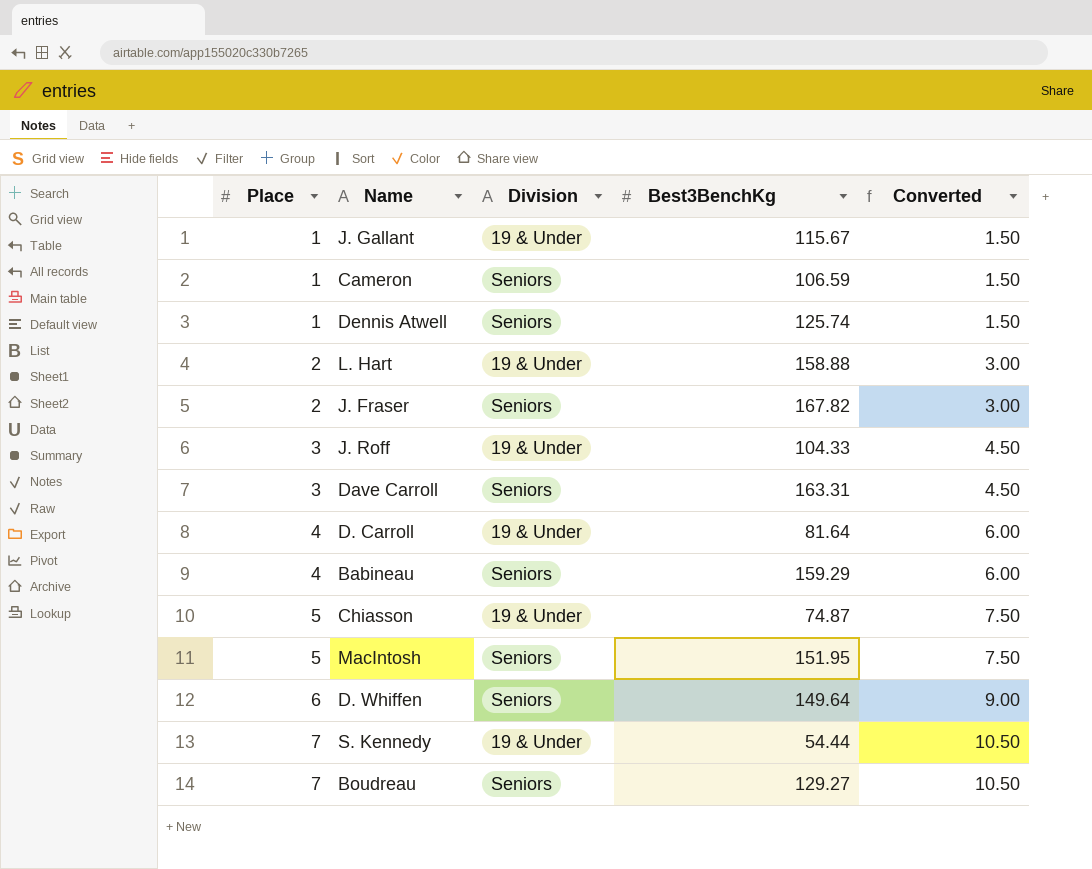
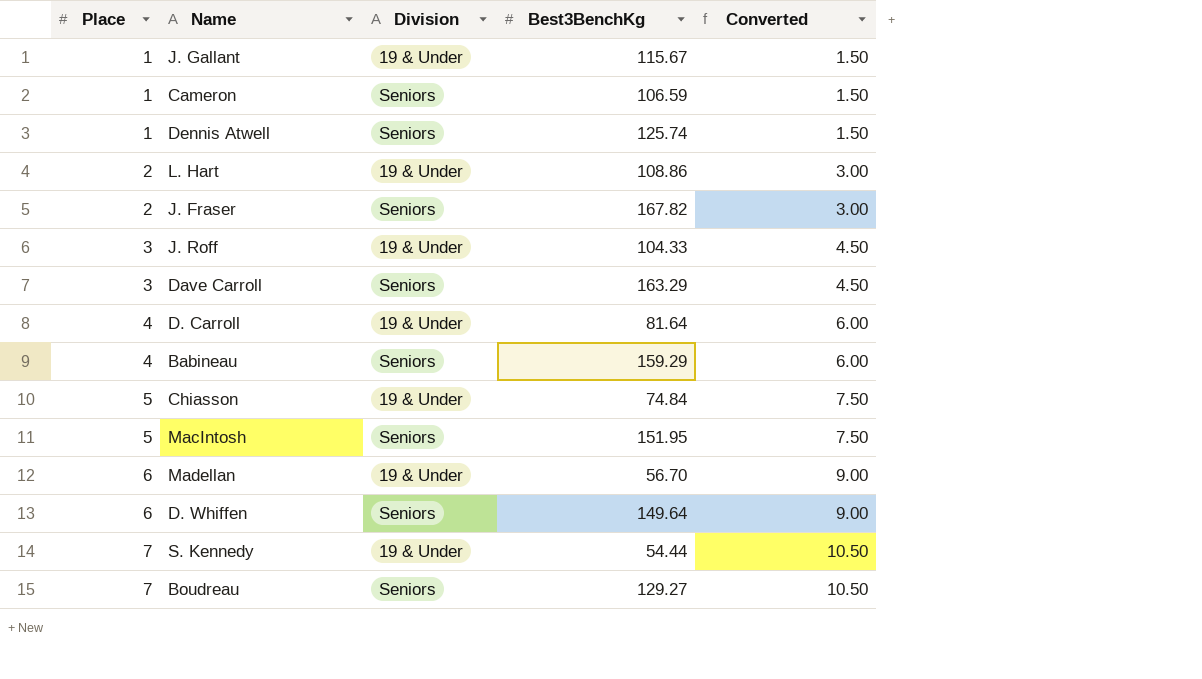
L. Hart | Best3BenchKg: 158.88 -> 108.86
Dave Carroll | Best3BenchKg: 163.31 -> 163.29
Chiasson | Best3BenchKg: 74.87 -> 74.84
row Madellan: none -> 6 | 19 & Under | 56.70 | 9.00

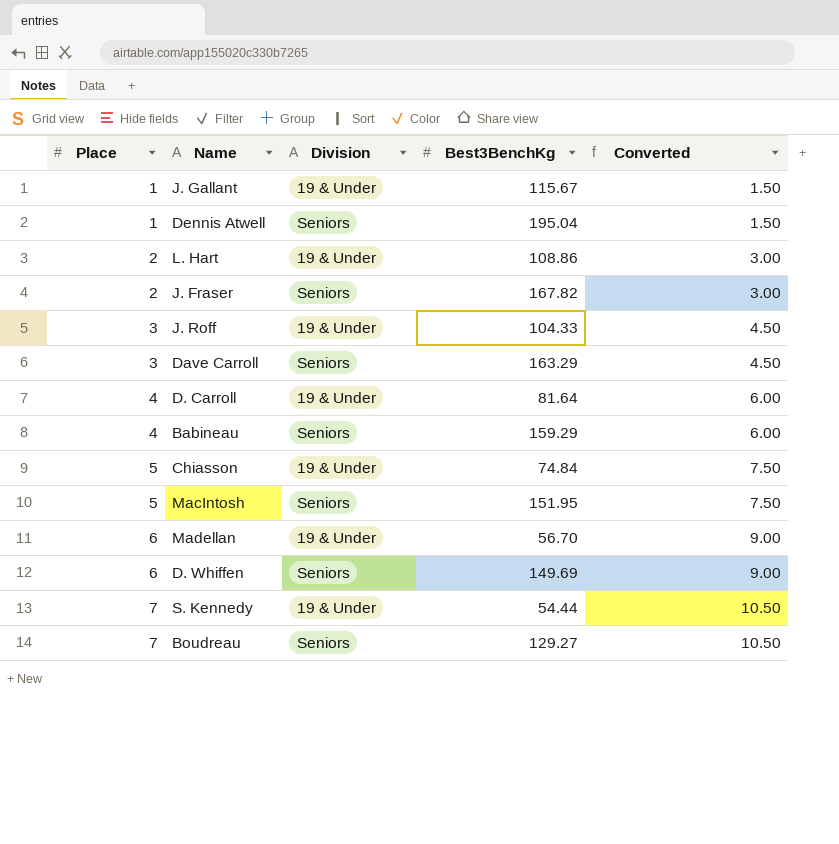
row Cameron: 1 | Seniors | 106.59 | 1.50 -> none
Dennis Atwell | Best3BenchKg: 125.74 -> 195.04
D. Whiffen | Best3BenchKg: 149.64 -> 149.69

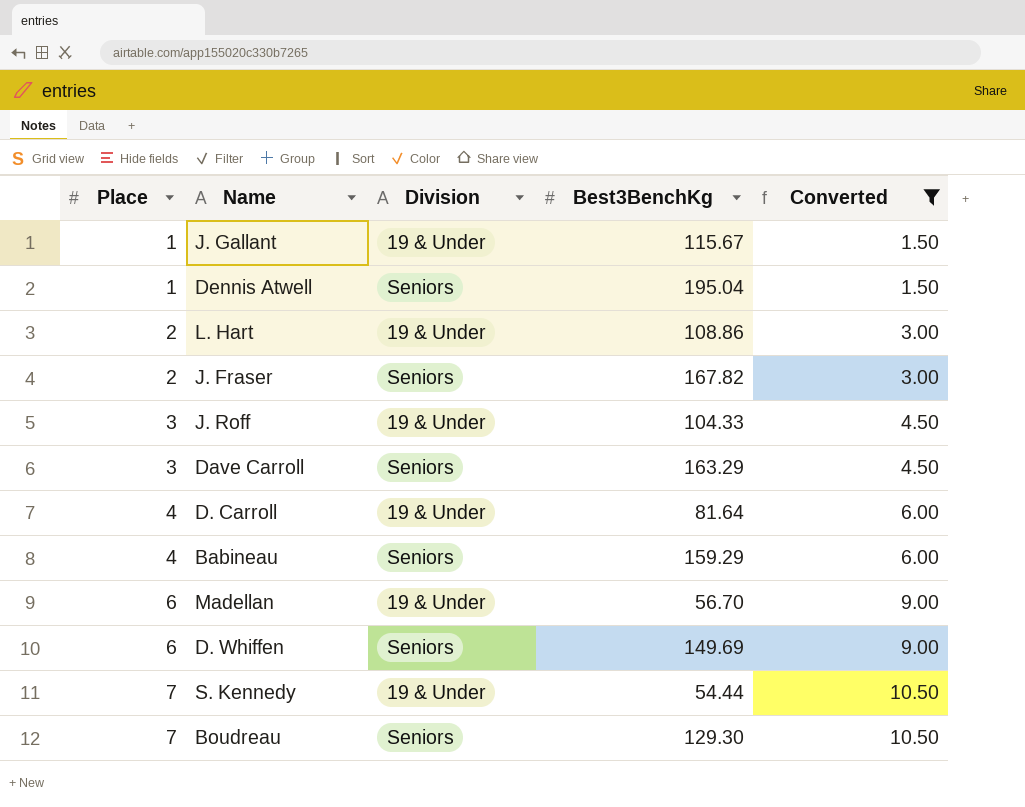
filter: none -> Converted != 7.50
Boudreau | Best3BenchKg: 129.27 -> 129.30

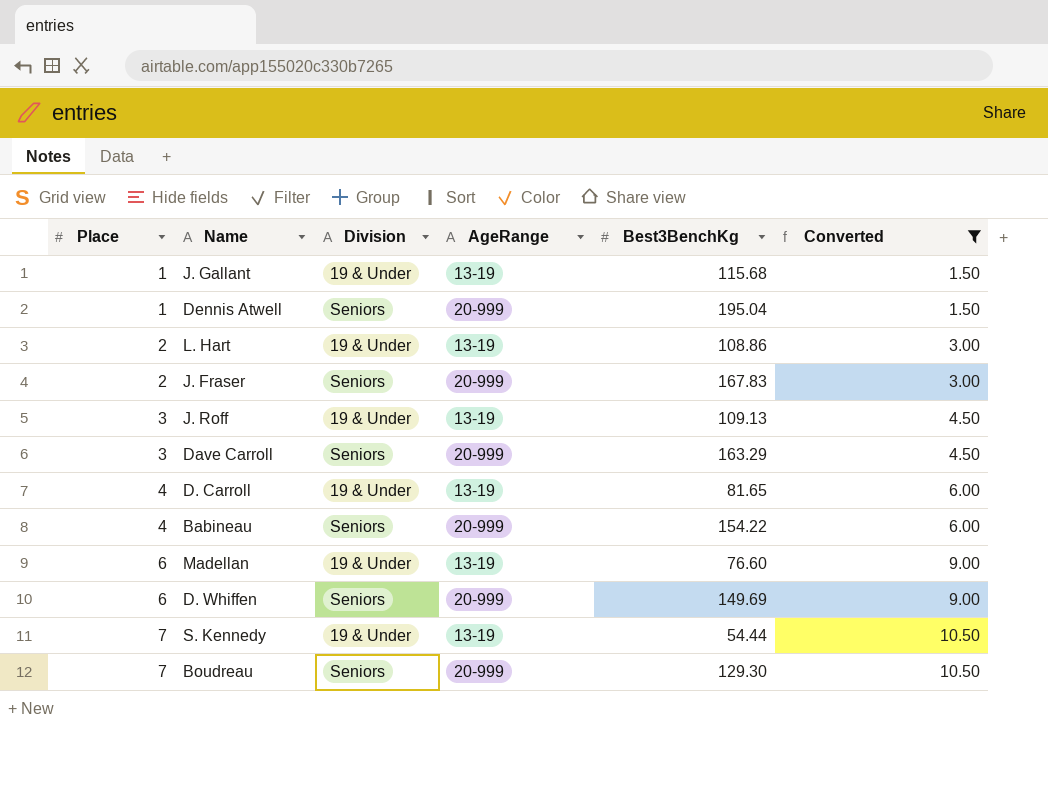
column AgeRange | position: none -> 4
J. Gallant | Best3BenchKg: 115.67 -> 115.68
J. Fraser | Best3BenchKg: 167.82 -> 167.83
J. Roff | Best3BenchKg: 104.33 -> 109.13
D. Carroll | Best3BenchKg: 81.64 -> 81.65
Babineau | Best3BenchKg: 159.29 -> 154.22
Madellan | Best3BenchKg: 56.70 -> 76.60

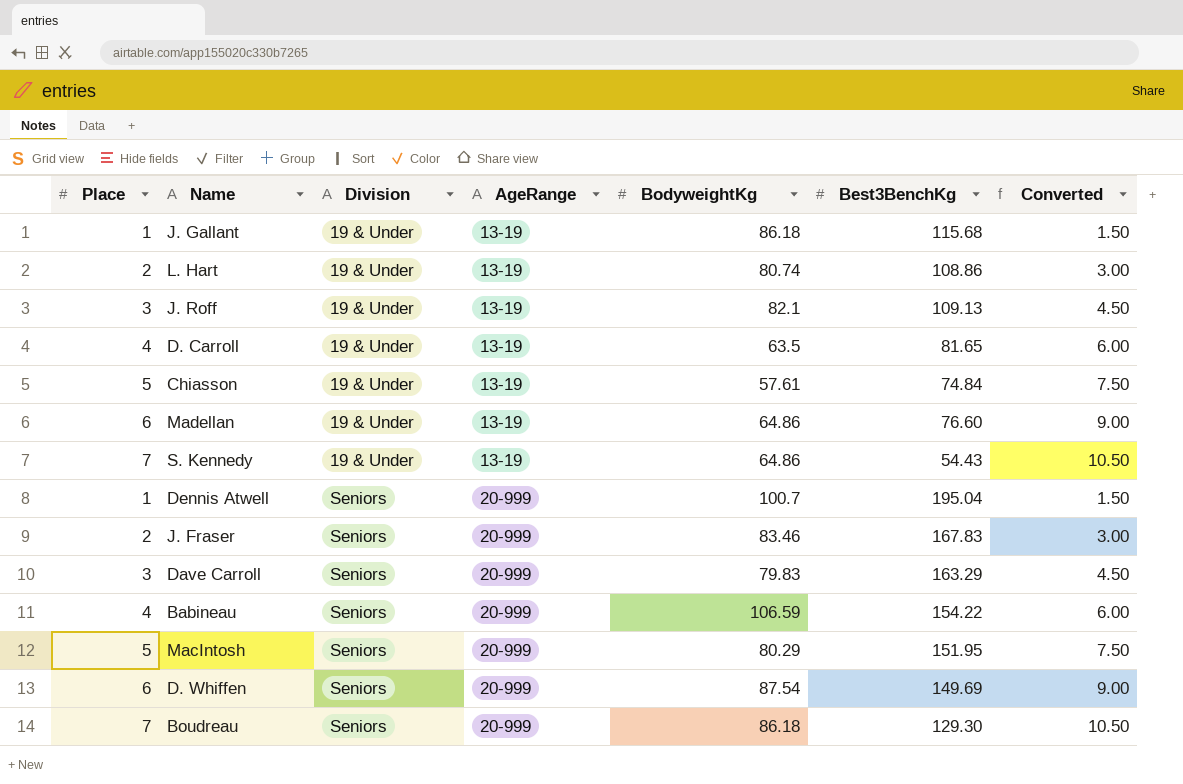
filter: Converted != 7.50 -> none
row order: Place ascending -> Division ascending
column BodyweightKg | position: none -> 5
S. Kennedy | Best3BenchKg: 54.44 -> 54.43

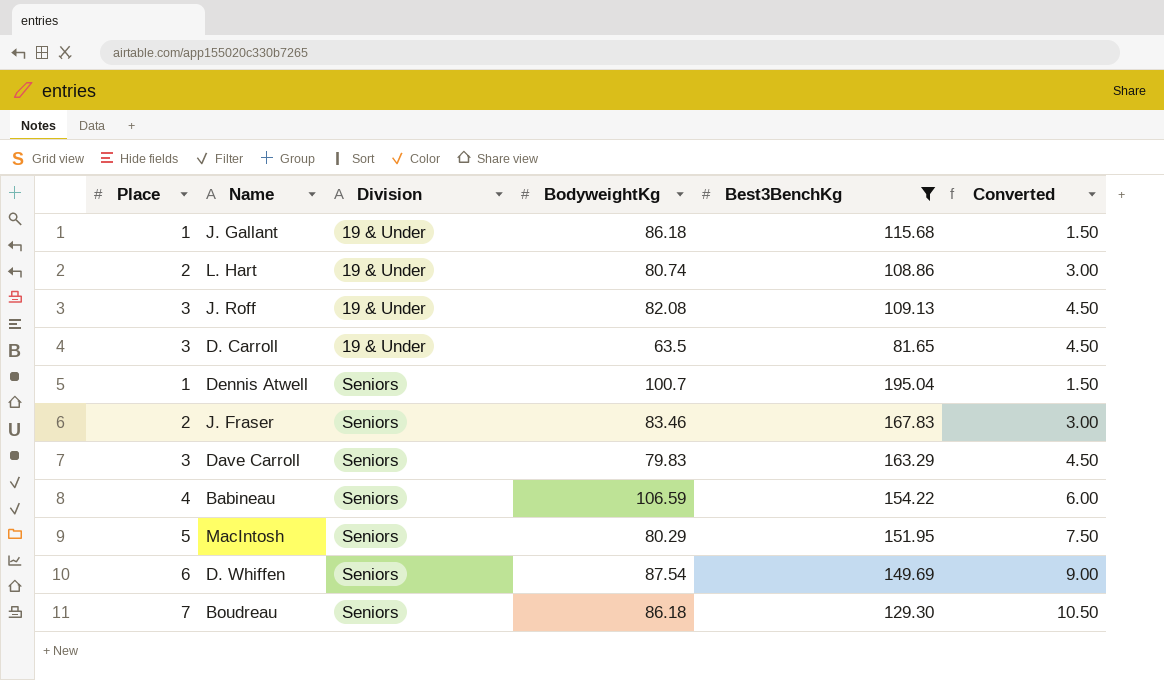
filter: none -> Best3BenchKg >= 81.65
column AgeRange | position: 4 -> none
J. Roff | BodyweightKg: 82.1 -> 82.08
D. Carroll | Place: 4 -> 3
D. Carroll | Converted: 6.00 -> 4.50

